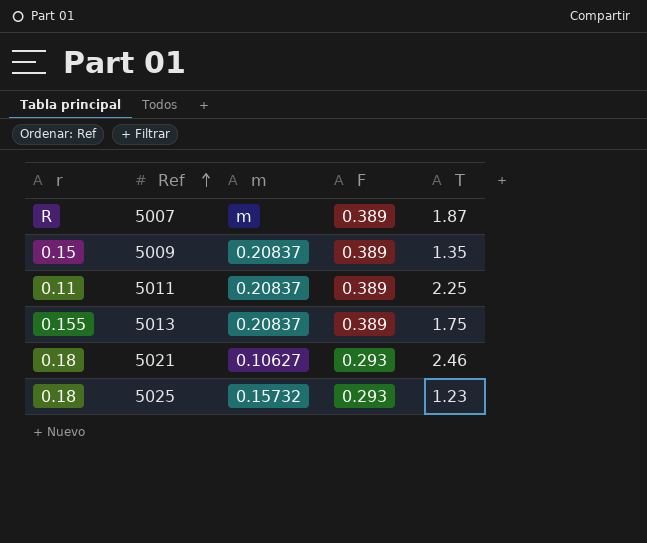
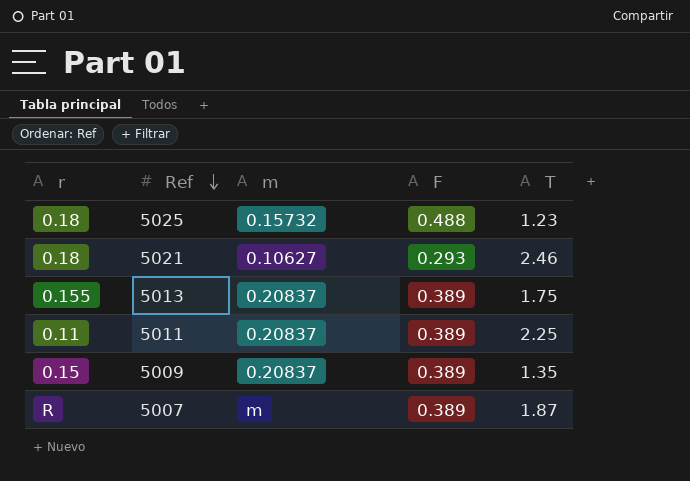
row order: Ref ascending -> Ref descending
5025 | F: 0.293 -> 0.488

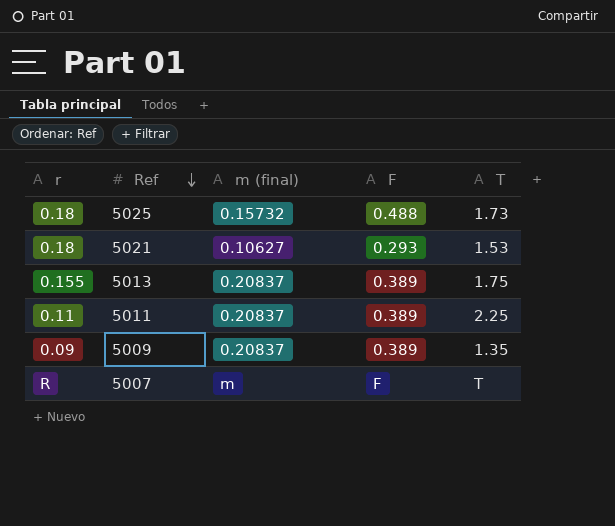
column name: m -> m (final)
5025 | T: 1.23 -> 1.73
5021 | T: 2.46 -> 1.53
5009 | r: 0.15 -> 0.09
5007 | F: 0.389 -> F
5007 | T: 1.87 -> T

